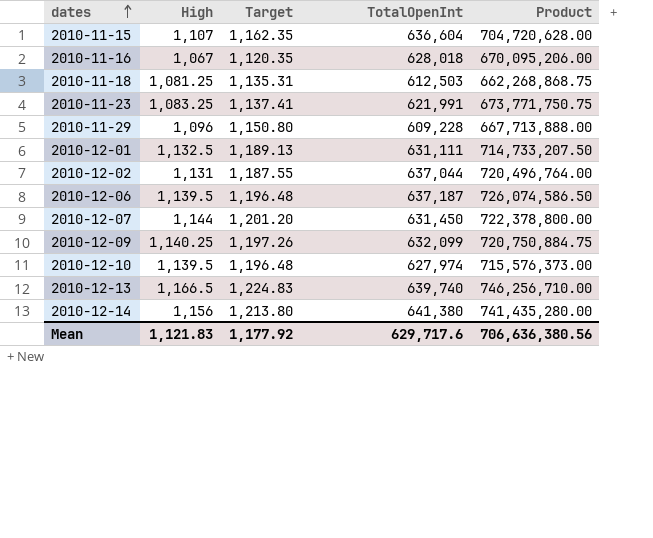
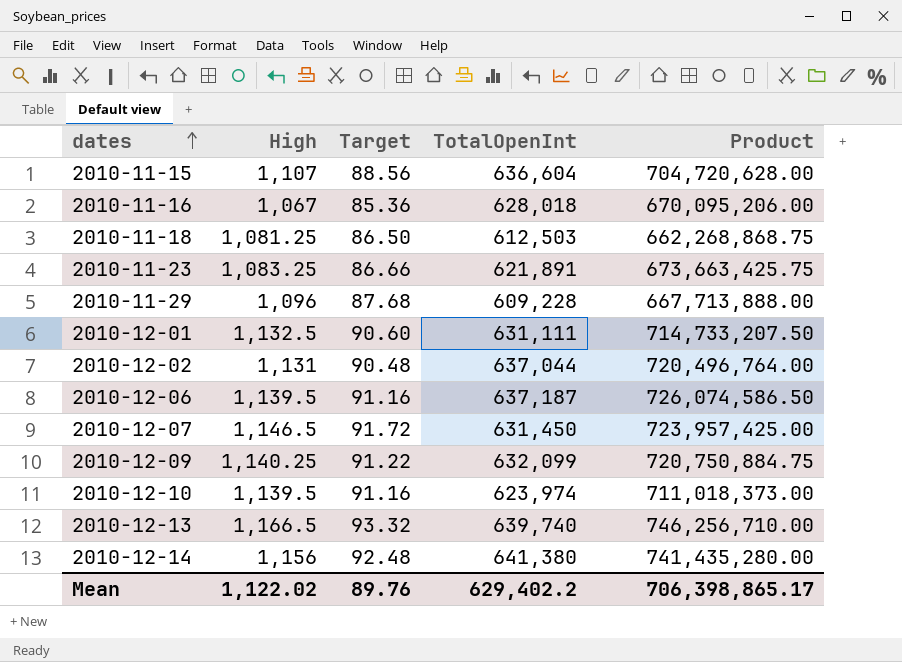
column Target | formula: [High] * 1.05 -> [High] * 0.08
2010-11-23 | TotalOpenInt: 621,991 -> 621,891
2010-11-23 | Product: 673,771,750.75 -> 673,663,425.75
2010-12-07 | High: 1,144 -> 1,146.5
2010-12-07 | Product: 722,378,800.00 -> 723,957,425.00
2010-12-10 | TotalOpenInt: 627,974 -> 623,974
2010-12-10 | Product: 715,576,373.00 -> 711,018,373.00
Mean | High: 1,121.83 -> 1,122.02
Mean | Target: 1,177.92 -> 89.76
Mean | TotalOpenInt: 629,717.6 -> 629,402.2
Mean | Product: 706,636,380.56 -> 706,398,865.17

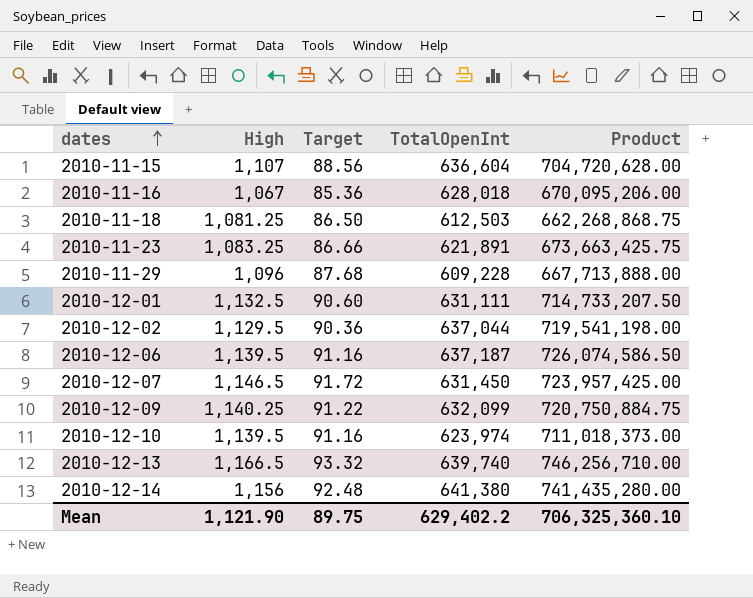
2010-12-02 | High: 1,131 -> 1,129.5
2010-12-02 | Target: 90.48 -> 90.36
2010-12-02 | Product: 720,496,764.00 -> 719,541,198.00
Mean | High: 1,122.02 -> 1,121.90
Mean | Target: 89.76 -> 89.75
Mean | Product: 706,398,865.17 -> 706,325,360.10

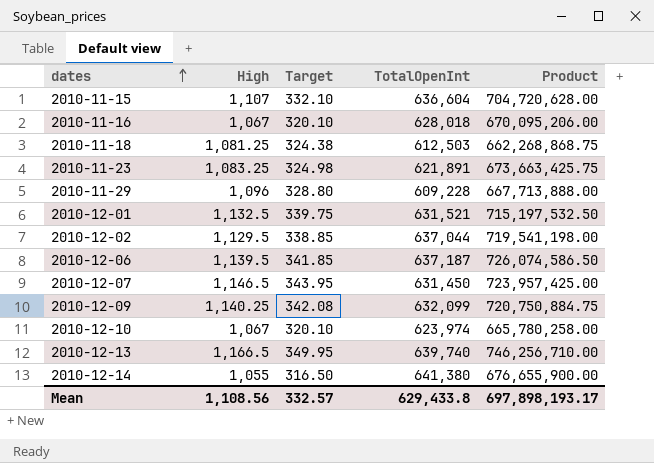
column Target | formula: [High] * 0.08 -> [High] * 0.3
2010-12-01 | TotalOpenInt: 631,111 -> 631,521
2010-12-01 | Product: 714,733,207.50 -> 715,197,532.50
2010-12-10 | High: 1,139.5 -> 1,067
2010-12-10 | Product: 711,018,373.00 -> 665,780,258.00
2010-12-14 | High: 1,156 -> 1,055
2010-12-14 | Product: 741,435,280.00 -> 676,655,900.00
Mean | High: 1,121.90 -> 1,108.56
Mean | Target: 89.75 -> 332.57
Mean | TotalOpenInt: 629,402.2 -> 629,433.8
Mean | Product: 706,325,360.10 -> 697,898,193.17

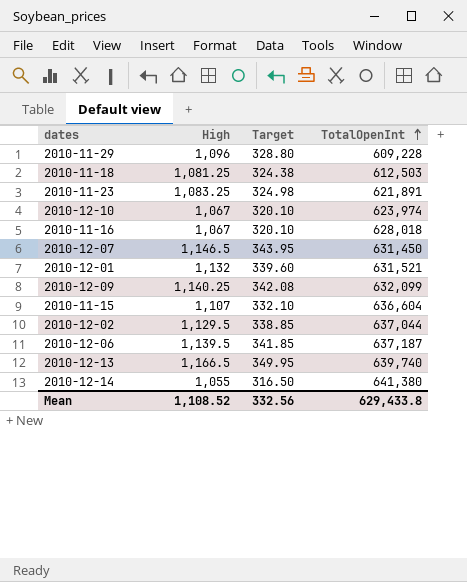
row order: dates ascending -> TotalOpenInt ascending
column Product | formula: [High] * [TotalOpenInt] -> none
2010-12-01 | High: 1,132.5 -> 1,132
2010-12-01 | Target: 339.75 -> 339.60
Mean | High: 1,108.56 -> 1,108.52
Mean | Target: 332.57 -> 332.56

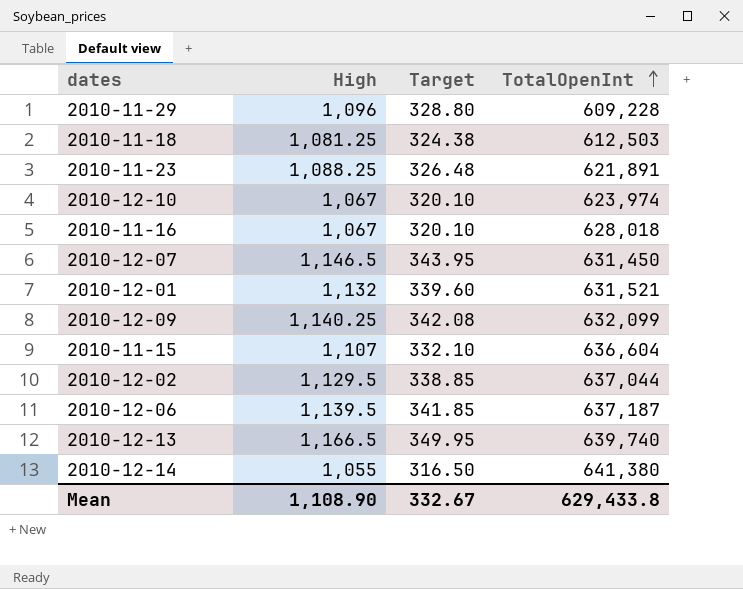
2010-11-23 | High: 1,083.25 -> 1,088.25
2010-11-23 | Target: 324.98 -> 326.48
Mean | High: 1,108.52 -> 1,108.90
Mean | Target: 332.56 -> 332.67

